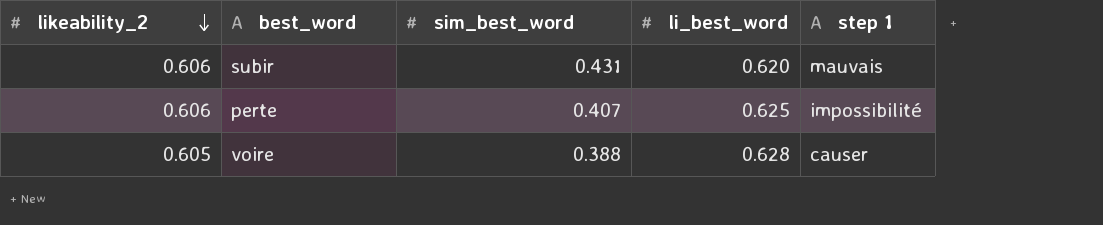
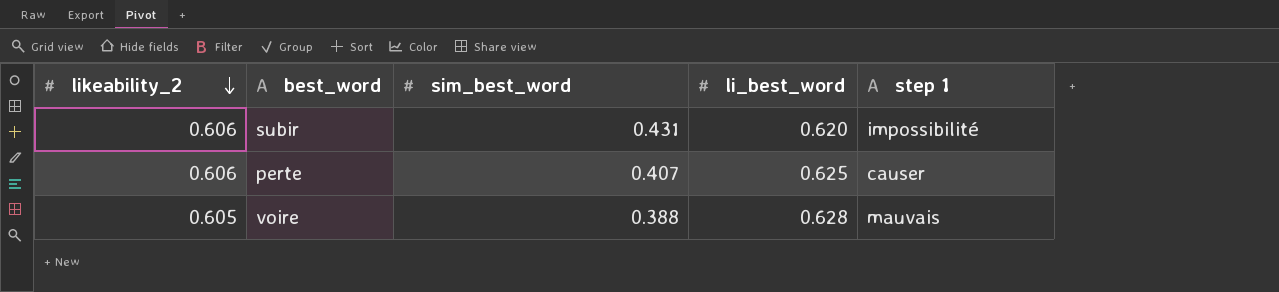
subir | step 1: mauvais -> impossibilité
perte | step 1: impossibilité -> causer
voire | step 1: causer -> mauvais

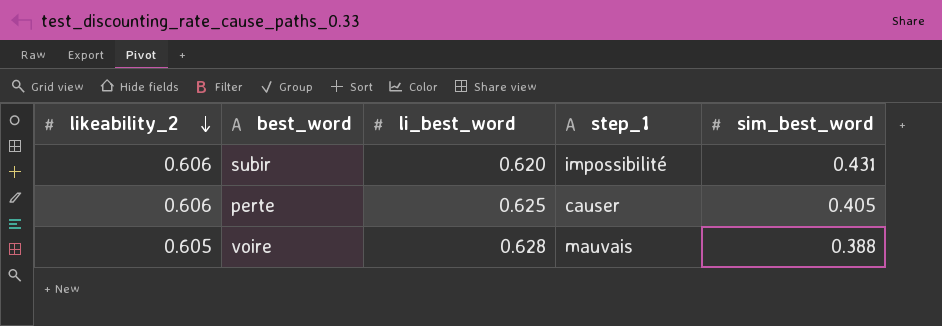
column name: step 1 -> step_1
column sim_best_word | position: 3 -> 5
perte | sim_best_word: 0.407 -> 0.405

